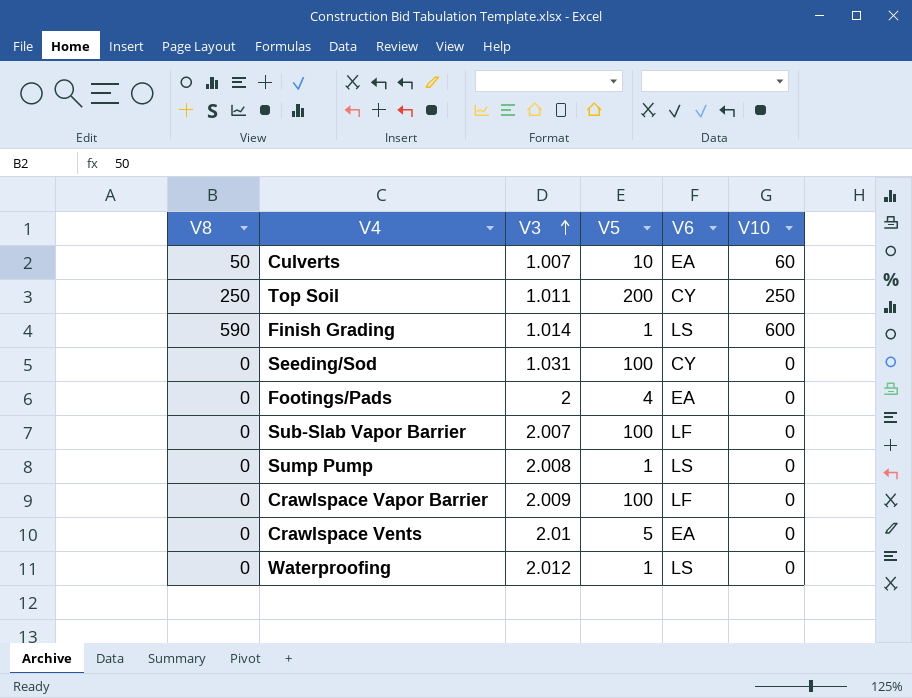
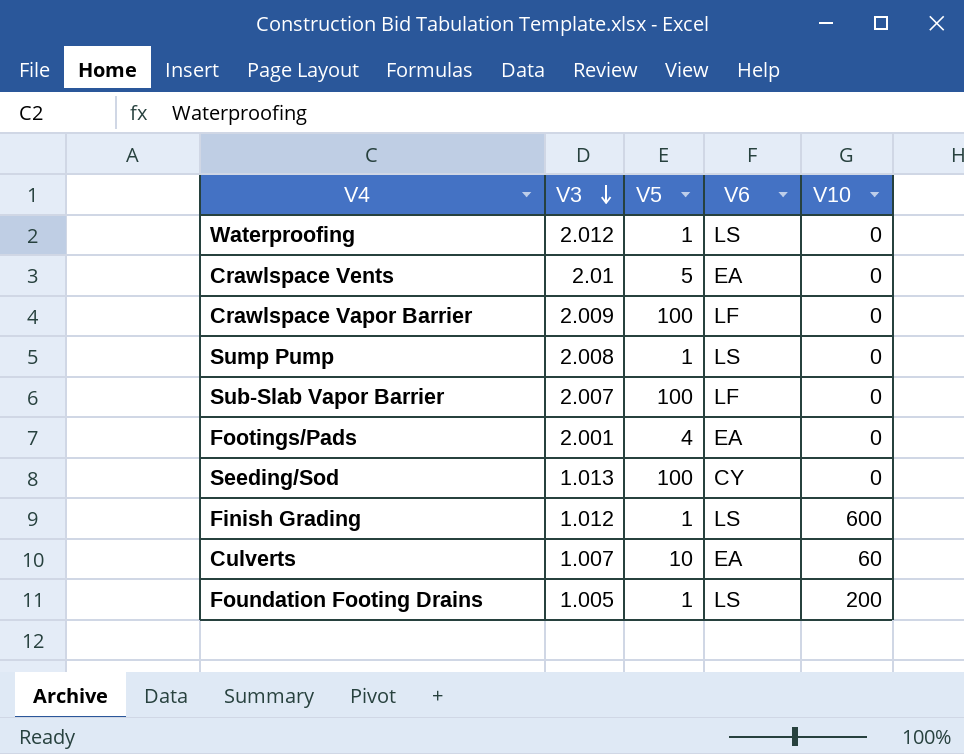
row order: V3 ascending -> V3 descending
column V8 | position: 1 -> none
row Top Soil: 250 | 1.011 | 200 | CY | 250 -> none
Footings/Pads | V3: 2 -> 2.001
Seeding/Sod | V3: 1.031 -> 1.013
Finish Grading | V3: 1.014 -> 1.012
row Foundation Footing Drains: none -> 1.005 | 1 | LS | 200

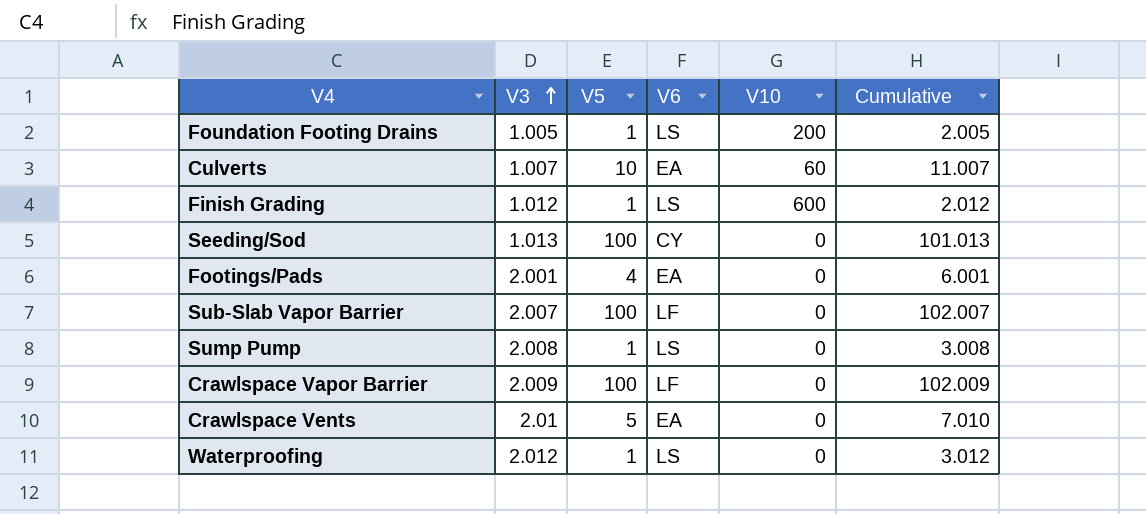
row order: V3 descending -> V3 ascending
column Cumulative | formula: none -> [V3] + [V5]

